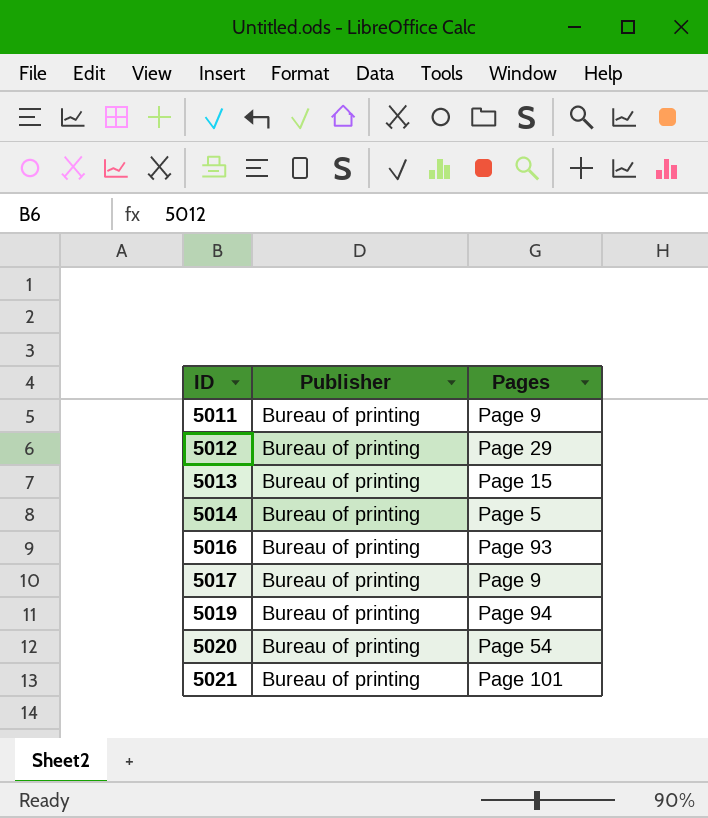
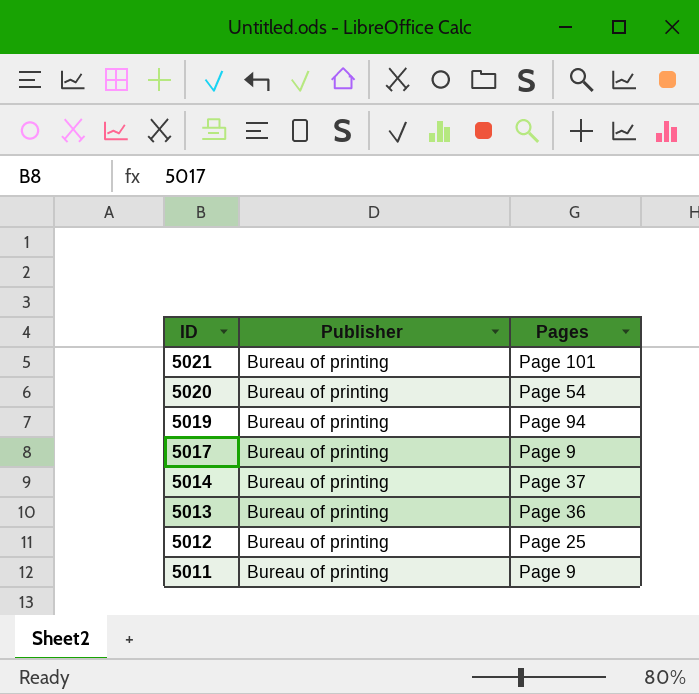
row order: ID ascending -> ID descending
row 5016: Bureau of printing | Page 93 -> none
5014 | Pages: Page 5 -> Page 37
5013 | Pages: Page 15 -> Page 36
5012 | Pages: Page 29 -> Page 25

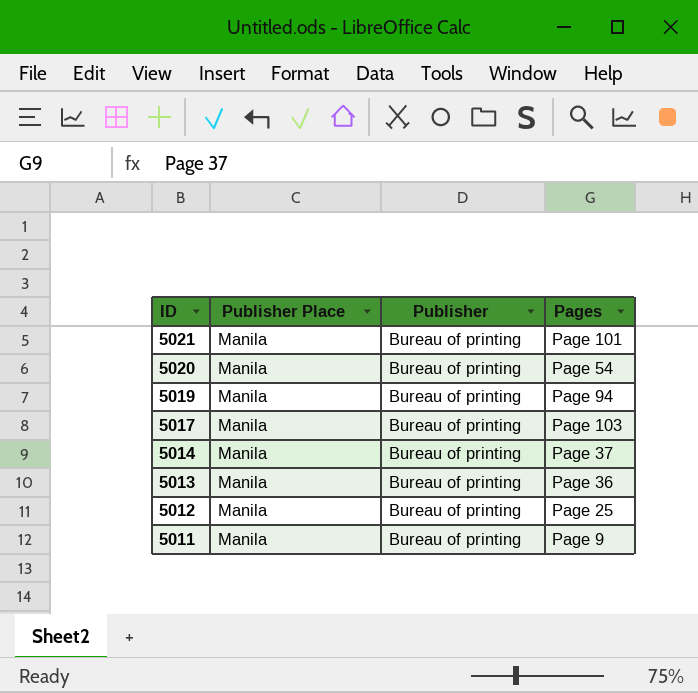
column Publisher Place | position: none -> 2
5017 | Pages: Page 9 -> Page 103

